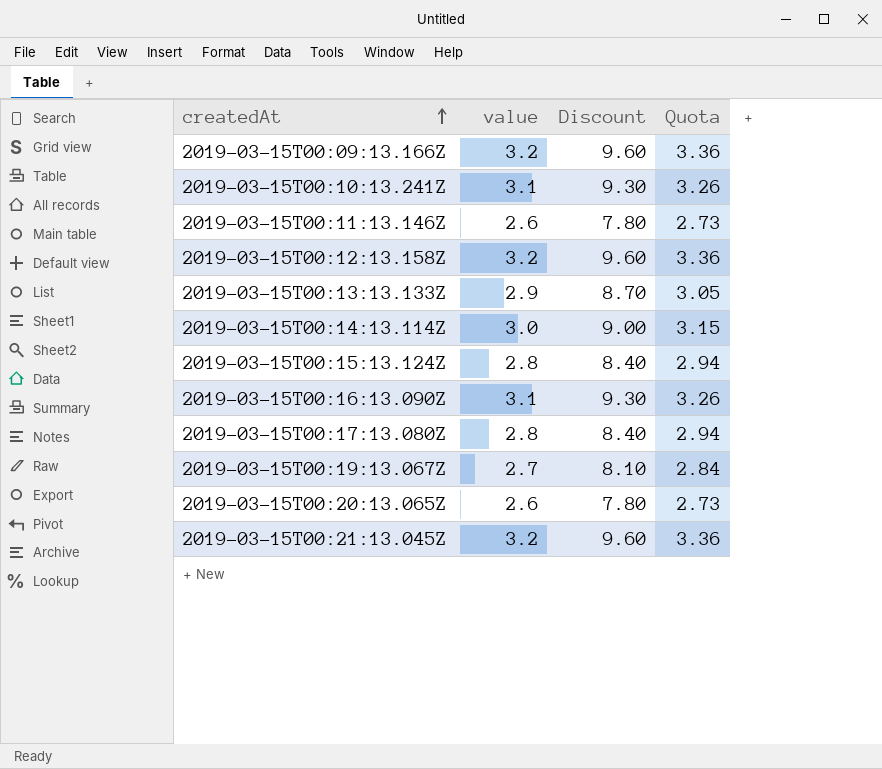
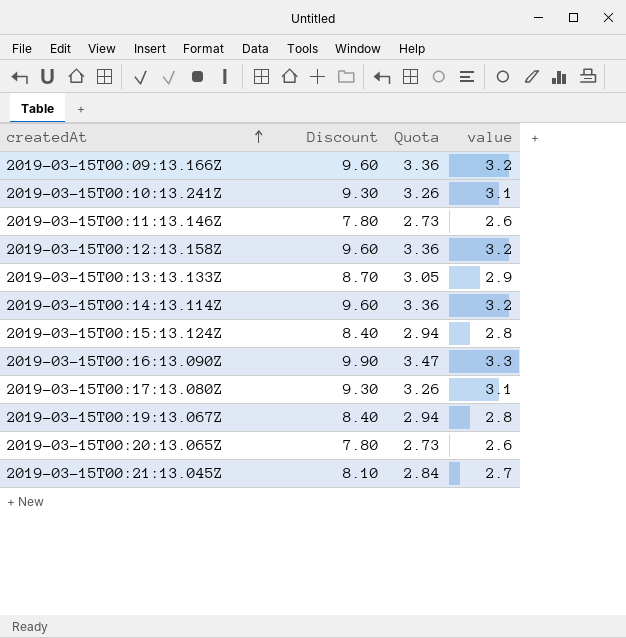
column value | position: 2 -> 4
2019-03-15T00:14:13.114Z | Discount: 9.00 -> 9.60
2019-03-15T00:14:13.114Z | Quota: 3.15 -> 3.36
2019-03-15T00:14:13.114Z | value: 3.0 -> 3.2
2019-03-15T00:16:13.090Z | Discount: 9.30 -> 9.90
2019-03-15T00:16:13.090Z | Quota: 3.26 -> 3.47
2019-03-15T00:16:13.090Z | value: 3.1 -> 3.3
2019-03-15T00:17:13.080Z | Discount: 8.40 -> 9.30
2019-03-15T00:17:13.080Z | Quota: 2.94 -> 3.26
2019-03-15T00:17:13.080Z | value: 2.8 -> 3.1
2019-03-15T00:19:13.067Z | Discount: 8.10 -> 8.40
2019-03-15T00:19:13.067Z | Quota: 2.84 -> 2.94
2019-03-15T00:19:13.067Z | value: 2.7 -> 2.8
2019-03-15T00:21:13.045Z | Discount: 9.60 -> 8.10
2019-03-15T00:21:13.045Z | Quota: 3.36 -> 2.84
2019-03-15T00:21:13.045Z | value: 3.2 -> 2.7

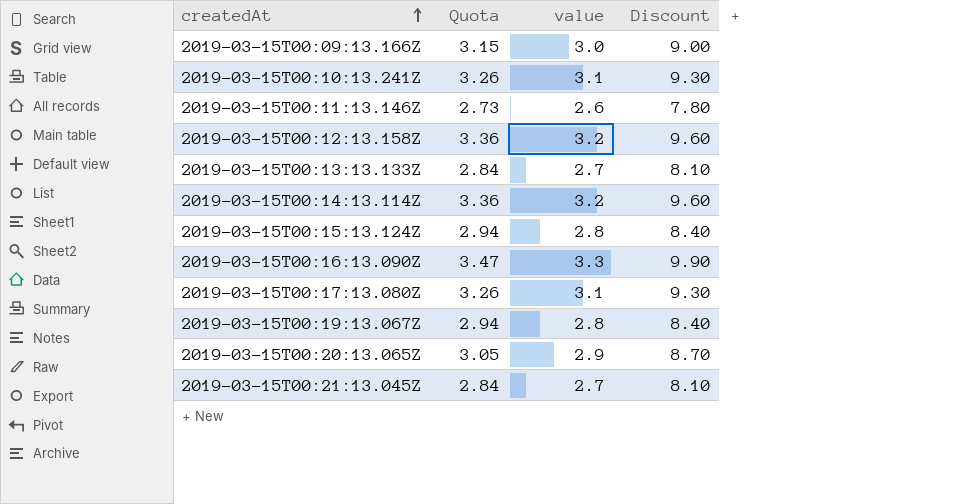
column Discount | position: 2 -> 4
2019-03-15T00:09:13.166Z | Quota: 3.36 -> 3.15
2019-03-15T00:09:13.166Z | value: 3.2 -> 3.0
2019-03-15T00:09:13.166Z | Discount: 9.60 -> 9.00
2019-03-15T00:13:13.133Z | Quota: 3.05 -> 2.84
2019-03-15T00:13:13.133Z | value: 2.9 -> 2.7
2019-03-15T00:13:13.133Z | Discount: 8.70 -> 8.10
2019-03-15T00:20:13.065Z | Quota: 2.73 -> 3.05
2019-03-15T00:20:13.065Z | value: 2.6 -> 2.9
2019-03-15T00:20:13.065Z | Discount: 7.80 -> 8.70

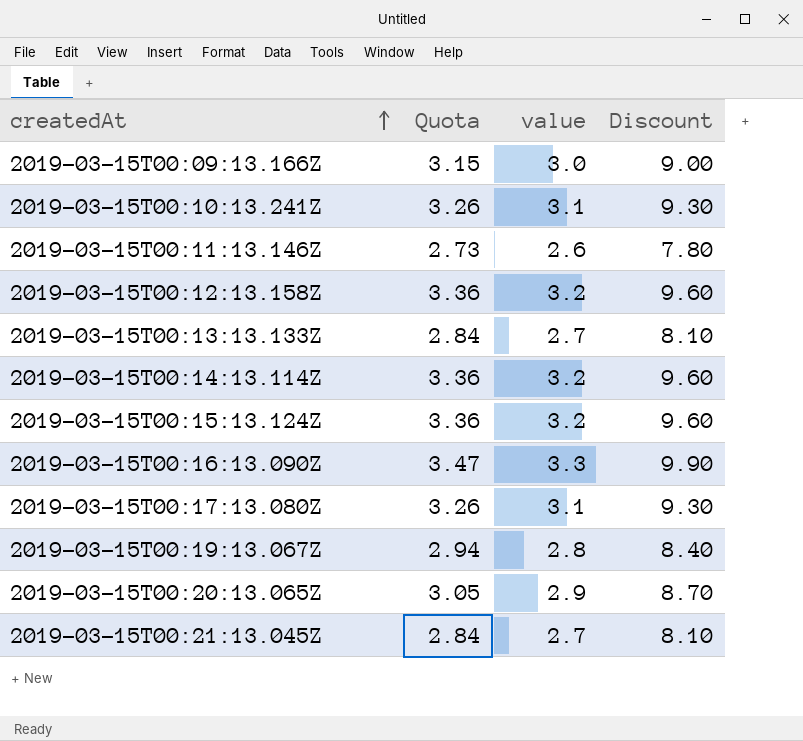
2019-03-15T00:15:13.124Z | Quota: 2.94 -> 3.36
2019-03-15T00:15:13.124Z | value: 2.8 -> 3.2
2019-03-15T00:15:13.124Z | Discount: 8.40 -> 9.60

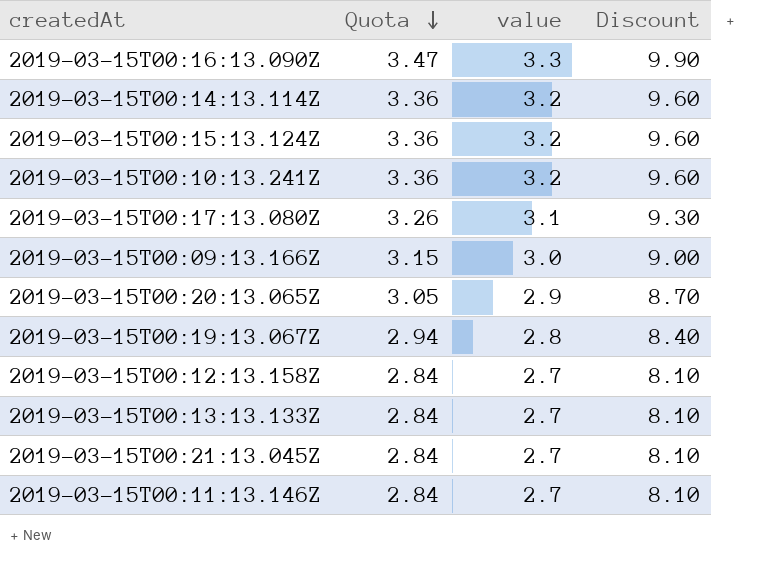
row order: createdAt ascending -> Quota descending
2019-03-15T00:10:13.241Z | Quota: 3.26 -> 3.36
2019-03-15T00:10:13.241Z | value: 3.1 -> 3.2
2019-03-15T00:10:13.241Z | Discount: 9.30 -> 9.60
2019-03-15T00:12:13.158Z | Quota: 3.36 -> 2.84
2019-03-15T00:12:13.158Z | value: 3.2 -> 2.7
2019-03-15T00:12:13.158Z | Discount: 9.60 -> 8.10
2019-03-15T00:11:13.146Z | Quota: 2.73 -> 2.84
2019-03-15T00:11:13.146Z | value: 2.6 -> 2.7
2019-03-15T00:11:13.146Z | Discount: 7.80 -> 8.10

